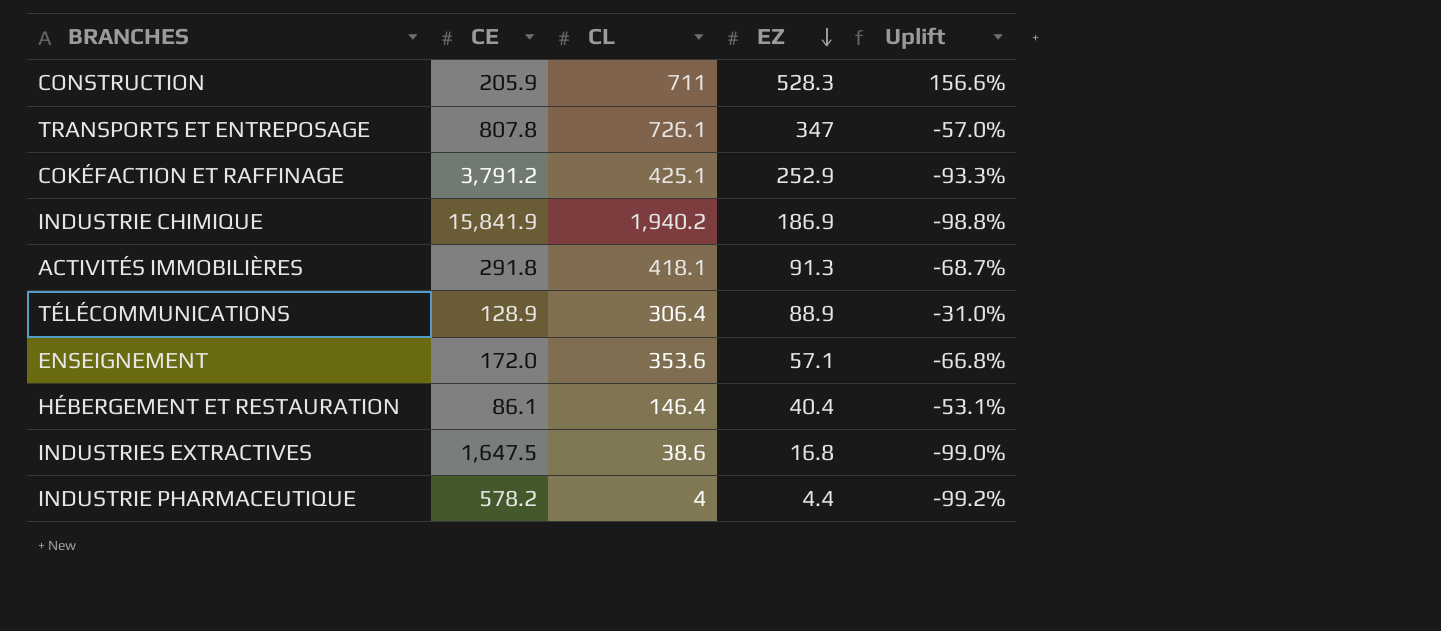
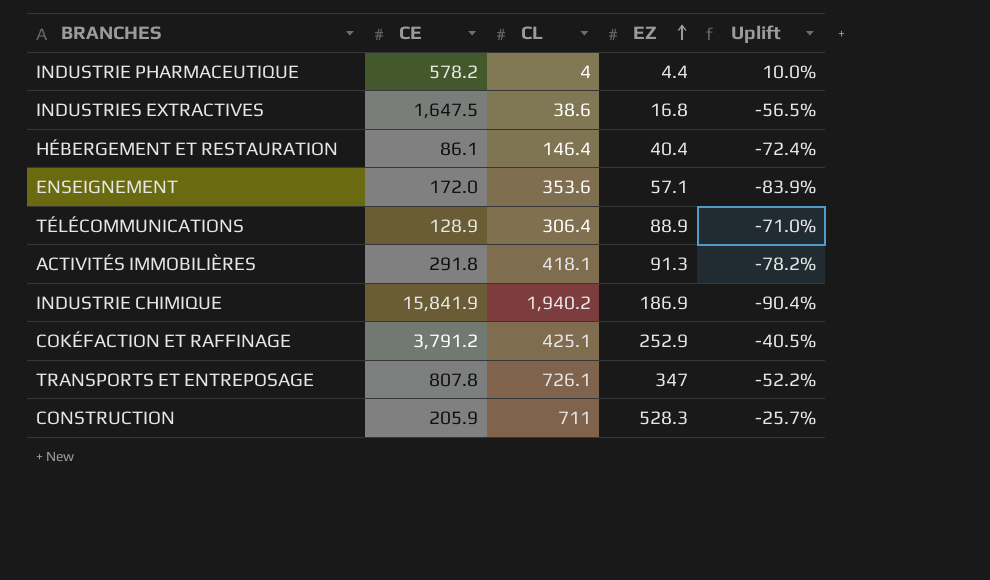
row order: EZ descending -> EZ ascending
column Uplift | formula: ([EZ] - [CE]) / [CE] -> ([EZ] - [CL]) / [CL]

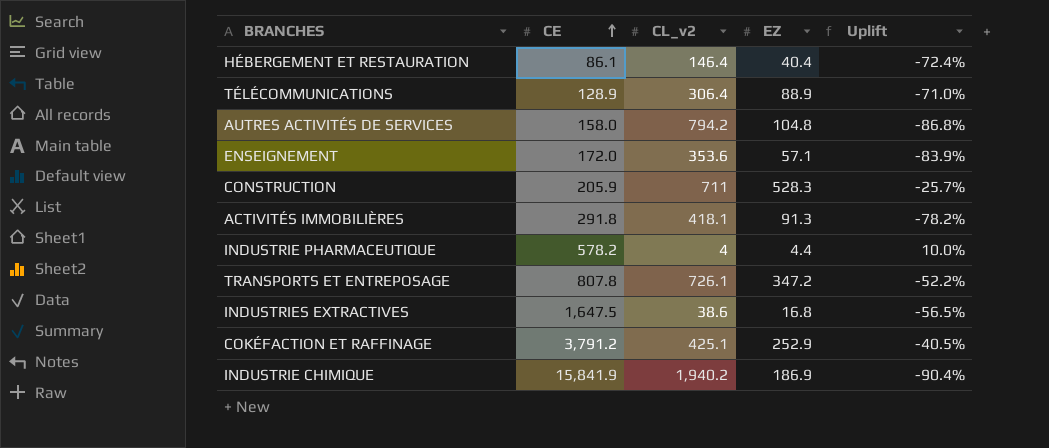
row order: EZ ascending -> CE ascending
column name: CL -> CL_v2
row AUTRES ACTIVITÉS DE SERVICES: none -> 158.0 | 794.2 | 104.8 | -86.8%
TRANSPORTS ET ENTREPOSAGE | EZ: 347 -> 347.2

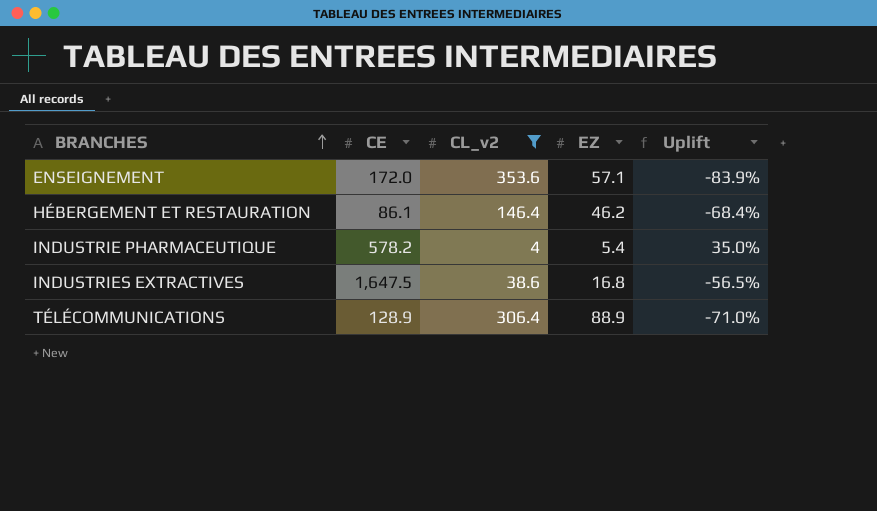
filter: none -> CL_v2 <= 353.6
row order: CE ascending -> BRANCHES ascending
HÉBERGEMENT ET RESTAURATION | EZ: 40.4 -> 46.2
HÉBERGEMENT ET RESTAURATION | Uplift: -72.4% -> -68.4%
INDUSTRIE PHARMACEUTIQUE | EZ: 4.4 -> 5.4
INDUSTRIE PHARMACEUTIQUE | Uplift: 10.0% -> 35.0%

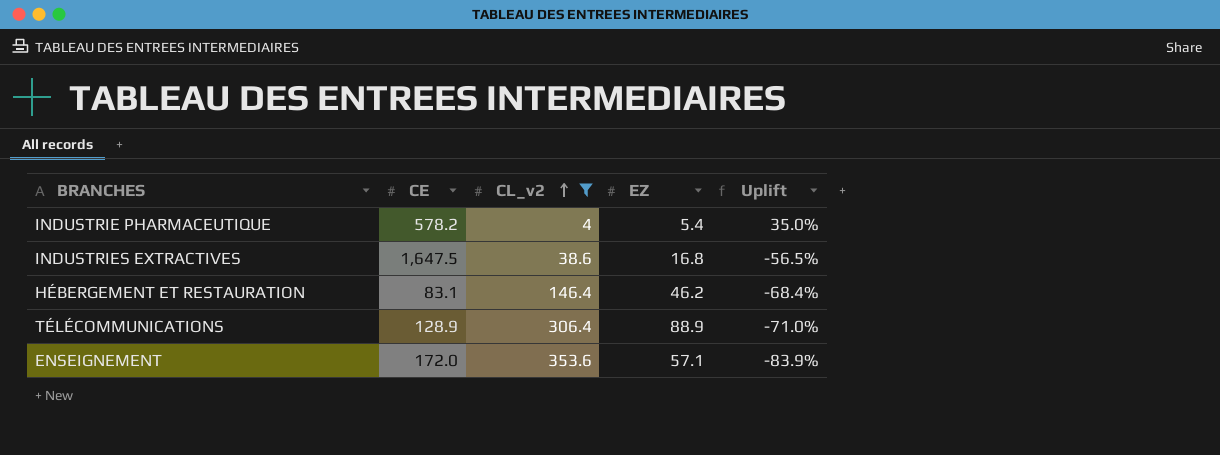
row order: BRANCHES ascending -> CL_v2 ascending
HÉBERGEMENT ET RESTAURATION | CE: 86.1 -> 83.1

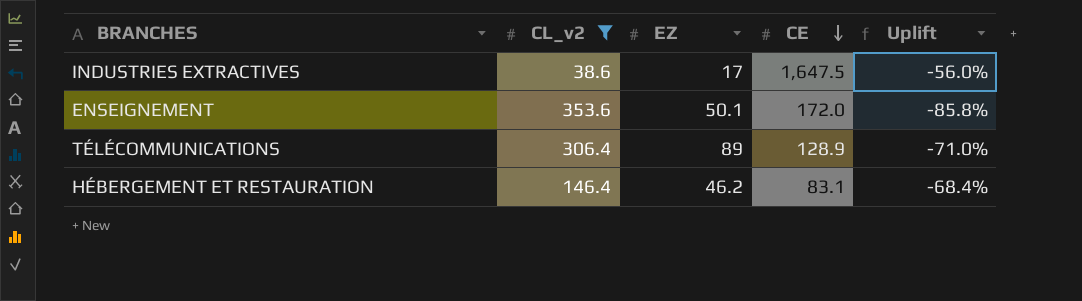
row order: CL_v2 ascending -> CE descending
column CE | position: 2 -> 4
row INDUSTRIE PHARMACEUTIQUE: 578.2 | 4 | 5.4 | 35.0% -> none
INDUSTRIES EXTRACTIVES | EZ: 16.8 -> 17
INDUSTRIES EXTRACTIVES | Uplift: -56.5% -> -56.0%
ENSEIGNEMENT | EZ: 57.1 -> 50.1
ENSEIGNEMENT | Uplift: -83.9% -> -85.8%
TÉLÉCOMMUNICATIONS | EZ: 88.9 -> 89

